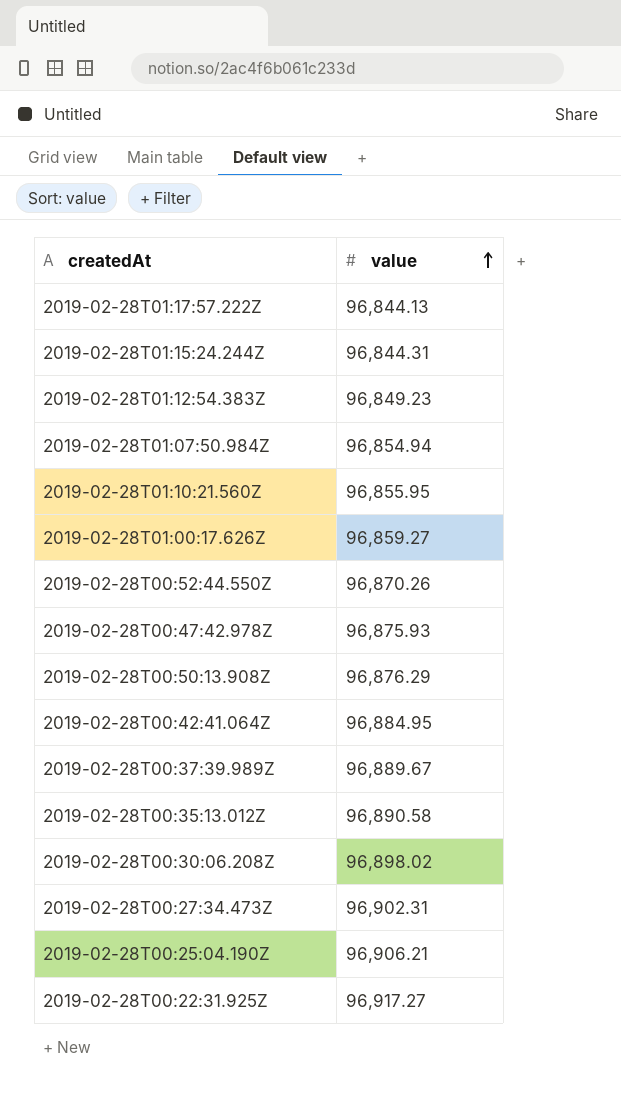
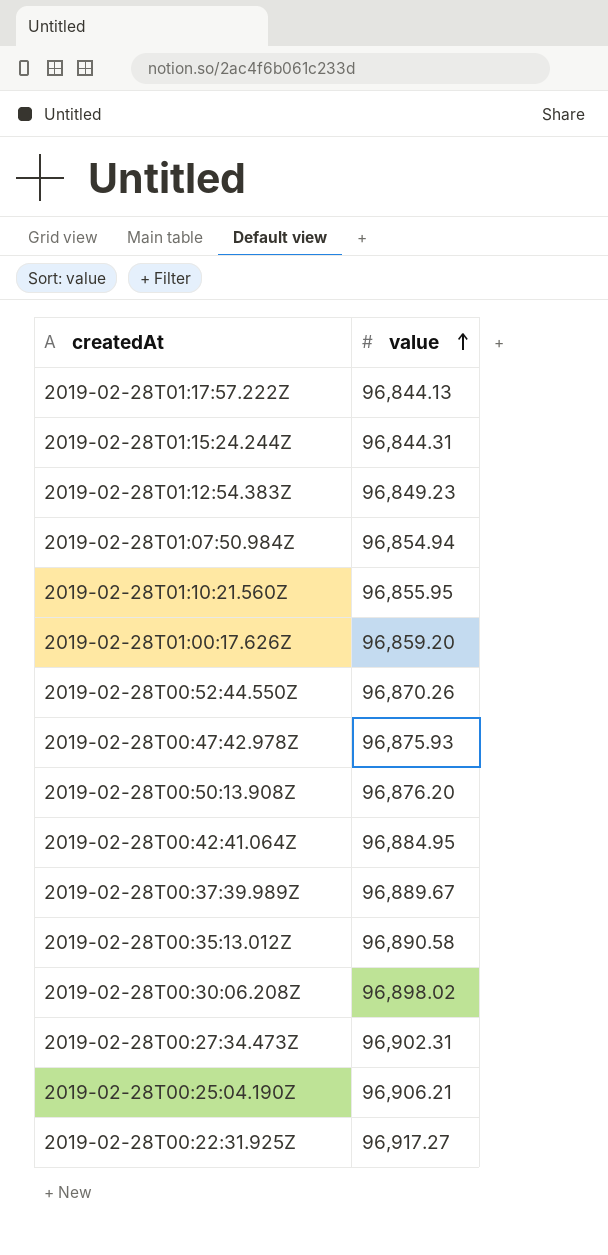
2019-02-28T01:00:17.626Z | value: 96,859.27 -> 96,859.20
2019-02-28T00:50:13.908Z | value: 96,876.29 -> 96,876.20

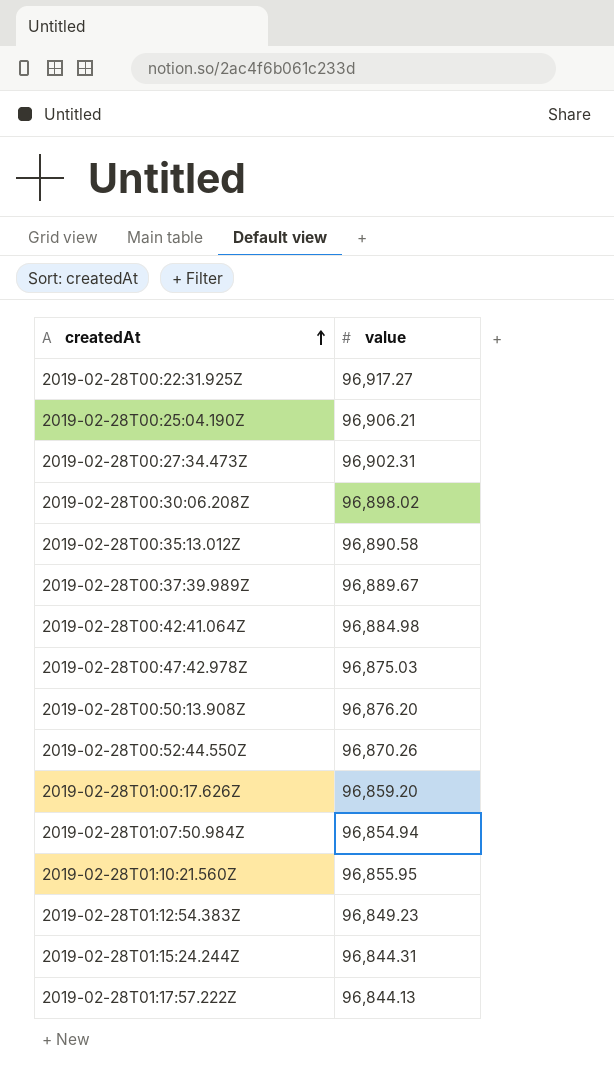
row order: value ascending -> createdAt ascending
2019-02-28T00:42:41.064Z | value: 96,884.95 -> 96,884.98
2019-02-28T00:47:42.978Z | value: 96,875.93 -> 96,875.03

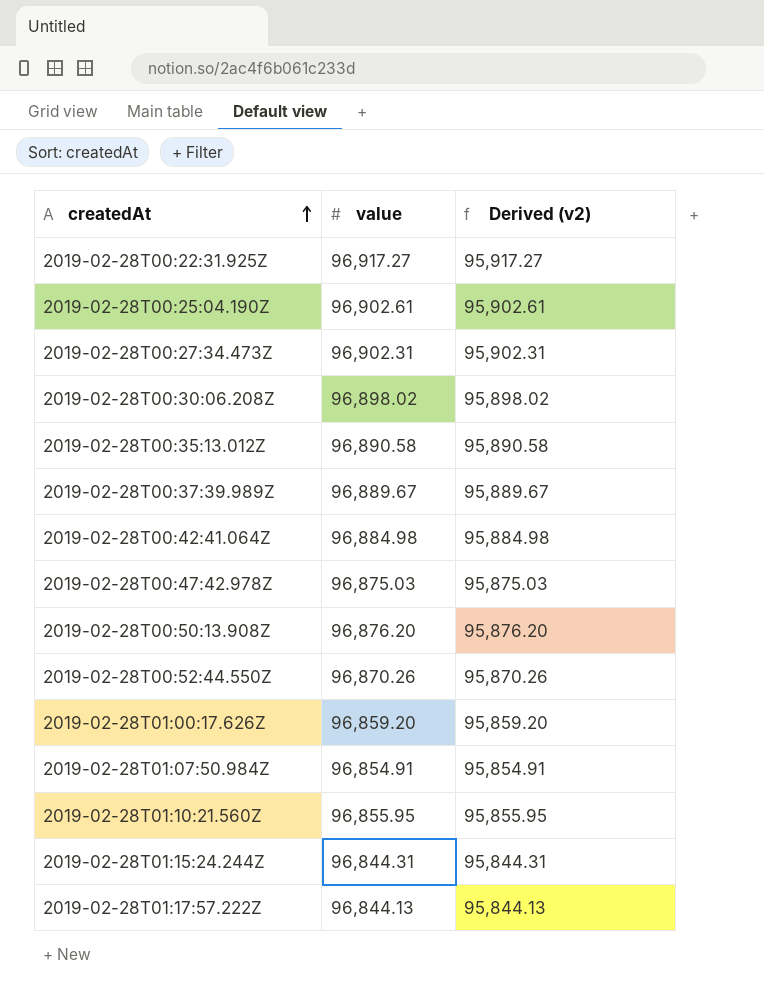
column Derived (v2) | formula: none -> [value] - 1000
row 2019-02-28T01:12:54.383Z: 96,849.23 -> none
2019-02-28T00:25:04.190Z | value: 96,906.21 -> 96,902.61
2019-02-28T01:07:50.984Z | value: 96,854.94 -> 96,854.91

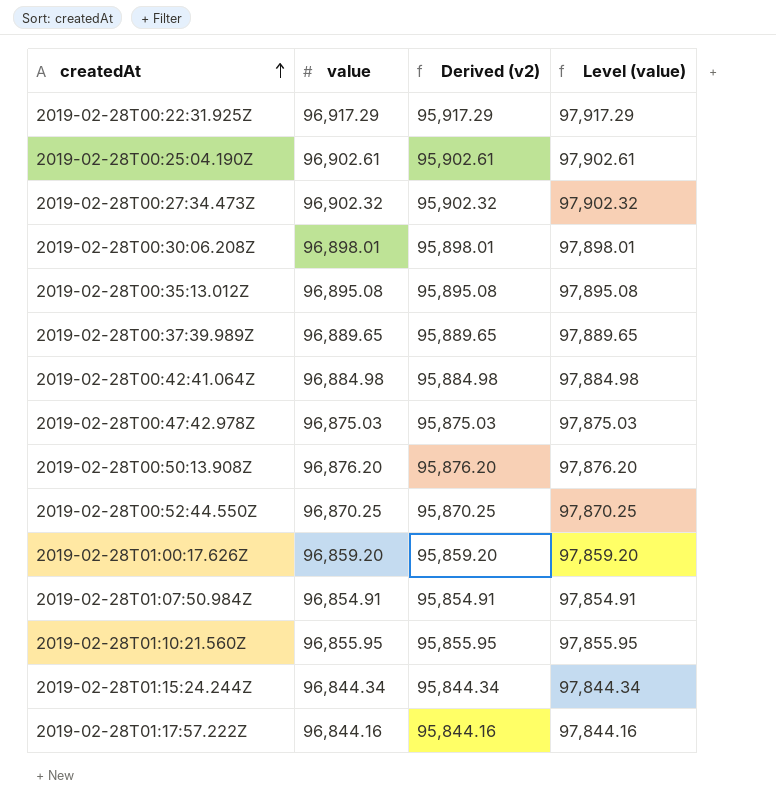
column Level (value) | formula: none -> [value] + 1000
2019-02-28T00:22:31.925Z | value: 96,917.27 -> 96,917.29
2019-02-28T00:22:31.925Z | Derived (v2): 95,917.27 -> 95,917.29
2019-02-28T00:27:34.473Z | value: 96,902.31 -> 96,902.32
2019-02-28T00:27:34.473Z | Derived (v2): 95,902.31 -> 95,902.32
2019-02-28T00:30:06.208Z | value: 96,898.02 -> 96,898.01
2019-02-28T00:30:06.208Z | Derived (v2): 95,898.02 -> 95,898.01
2019-02-28T00:35:13.012Z | value: 96,890.58 -> 96,895.08
2019-02-28T00:35:13.012Z | Derived (v2): 95,890.58 -> 95,895.08
2019-02-28T00:37:39.989Z | value: 96,889.67 -> 96,889.65
2019-02-28T00:37:39.989Z | Derived (v2): 95,889.67 -> 95,889.65
2019-02-28T00:52:44.550Z | value: 96,870.26 -> 96,870.25
2019-02-28T00:52:44.550Z | Derived (v2): 95,870.26 -> 95,870.25
2019-02-28T01:15:24.244Z | value: 96,844.31 -> 96,844.34
2019-02-28T01:15:24.244Z | Derived (v2): 95,844.31 -> 95,844.34
2019-02-28T01:17:57.222Z | value: 96,844.13 -> 96,844.16
2019-02-28T01:17:57.222Z | Derived (v2): 95,844.13 -> 95,844.16

